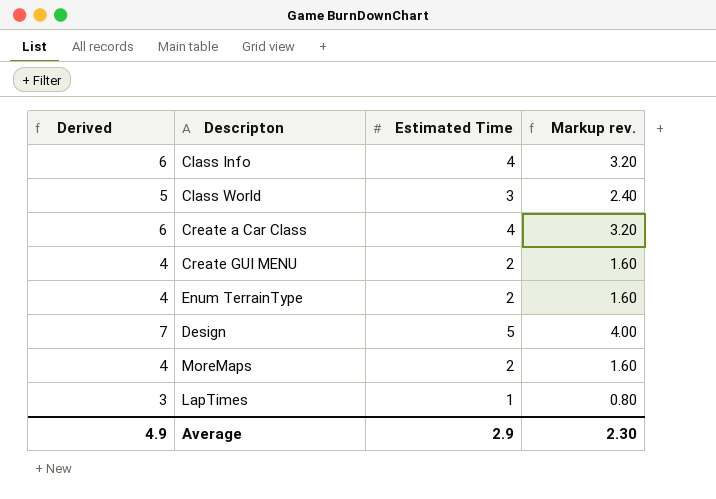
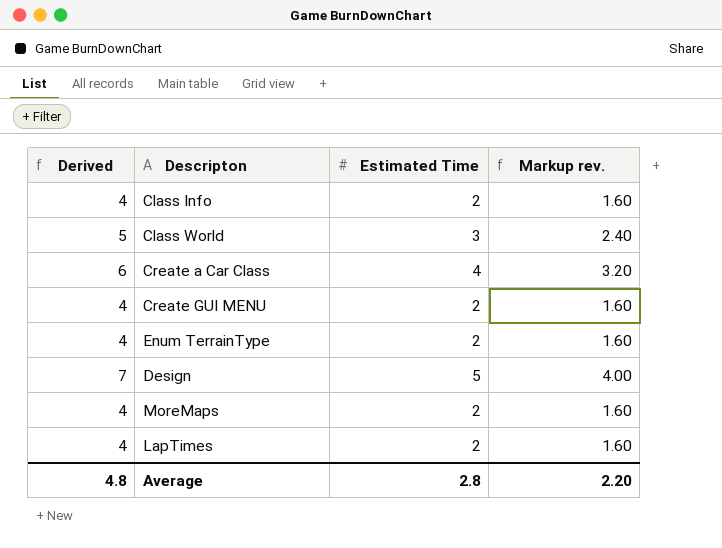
Class Info | Derived: 6 -> 4
Class Info | Estimated Time: 4 -> 2
Class Info | Markup rev.: 3.20 -> 1.60
LapTimes | Derived: 3 -> 4
LapTimes | Estimated Time: 1 -> 2
LapTimes | Markup rev.: 0.80 -> 1.60
Average | Derived: 4.9 -> 4.8
Average | Estimated Time: 2.9 -> 2.8
Average | Markup rev.: 2.30 -> 2.20

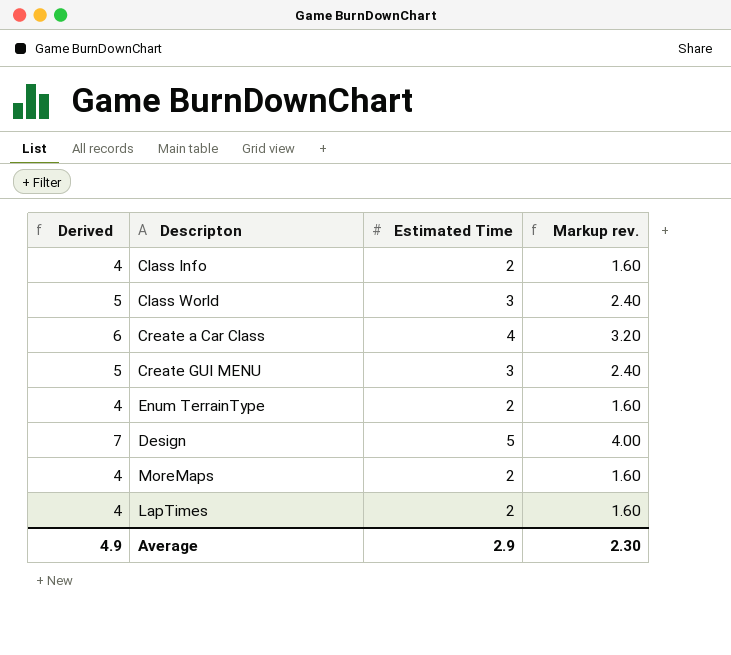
Create GUI MENU | Derived: 4 -> 5
Create GUI MENU | Estimated Time: 2 -> 3
Create GUI MENU | Markup rev.: 1.60 -> 2.40
Average | Derived: 4.8 -> 4.9
Average | Estimated Time: 2.8 -> 2.9
Average | Markup rev.: 2.20 -> 2.30

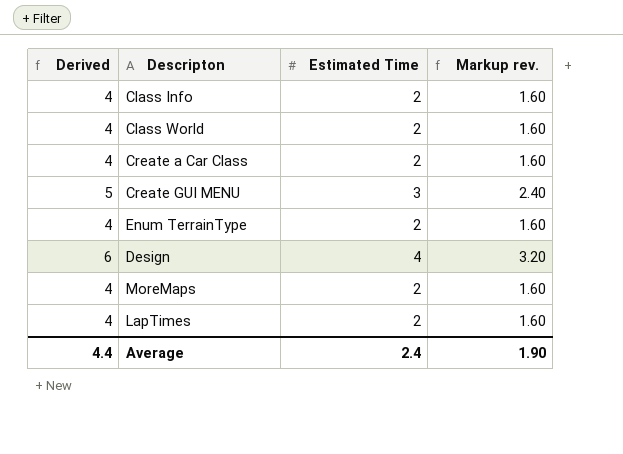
Class World | Derived: 5 -> 4
Class World | Estimated Time: 3 -> 2
Class World | Markup rev.: 2.40 -> 1.60
Create a Car Class | Derived: 6 -> 4
Create a Car Class | Estimated Time: 4 -> 2
Create a Car Class | Markup rev.: 3.20 -> 1.60
Design | Derived: 7 -> 6
Design | Estimated Time: 5 -> 4
Design | Markup rev.: 4.00 -> 3.20
Average | Derived: 4.9 -> 4.4
Average | Estimated Time: 2.9 -> 2.4
Average | Markup rev.: 2.30 -> 1.90

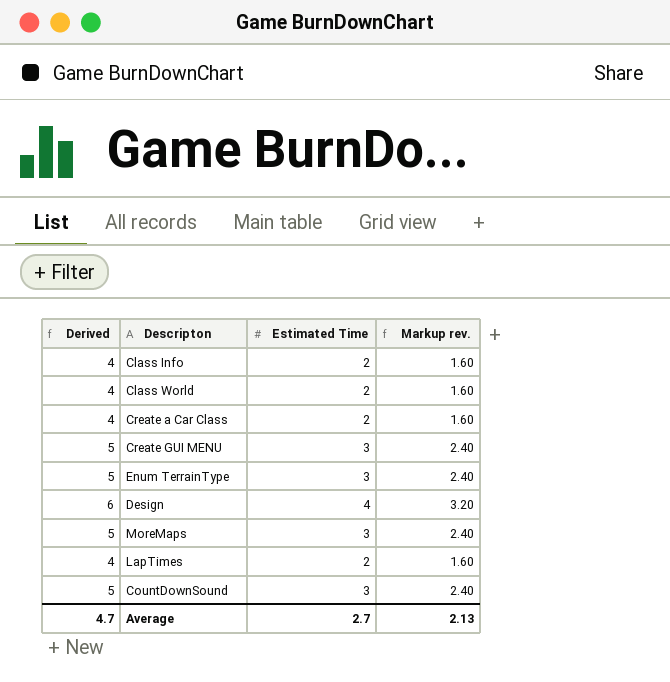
Enum TerrainType | Derived: 4 -> 5
Enum TerrainType | Estimated Time: 2 -> 3
Enum TerrainType | Markup rev.: 1.60 -> 2.40
MoreMaps | Derived: 4 -> 5
MoreMaps | Estimated Time: 2 -> 3
MoreMaps | Markup rev.: 1.60 -> 2.40
row CountDownSound: none -> 5 | 3 | 2.40
Average | Derived: 4.4 -> 4.7
Average | Estimated Time: 2.4 -> 2.7
Average | Markup rev.: 1.90 -> 2.13

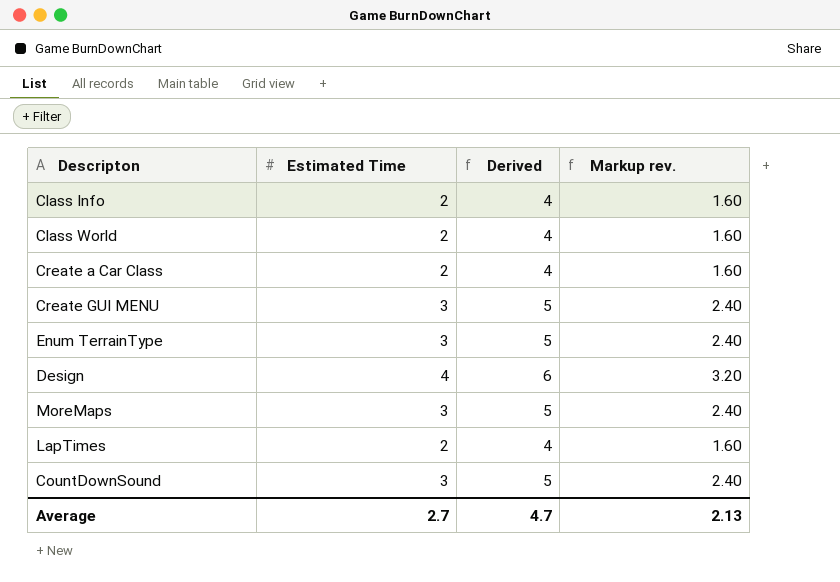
column Derived | position: 1 -> 3

